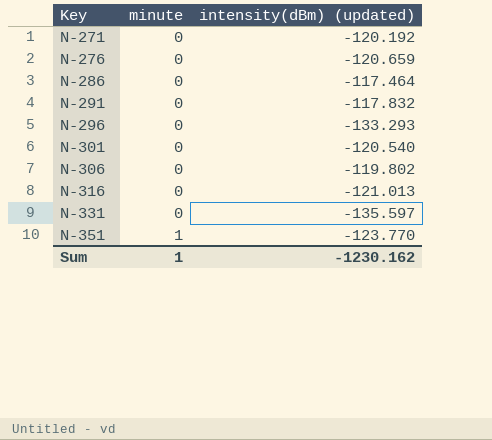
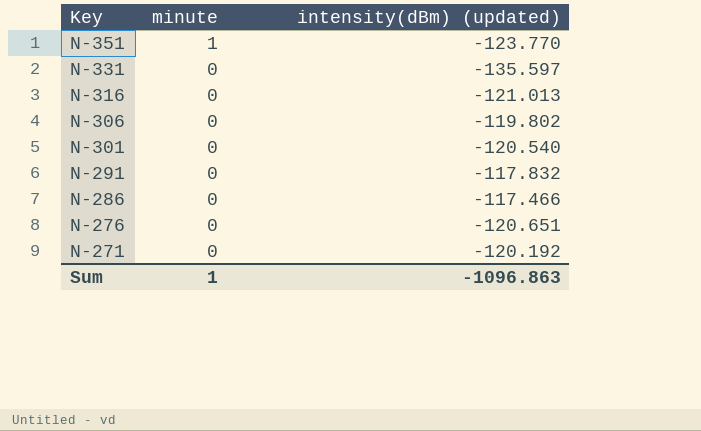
row order: Key ascending -> Key descending
row N-296: 0 | -133.293 -> none
N-286 | intensity(dBm) (updated): -117.464 -> -117.466
N-276 | intensity(dBm) (updated): -120.659 -> -120.651
Sum | intensity(dBm) (updated): -1230.162 -> -1096.863

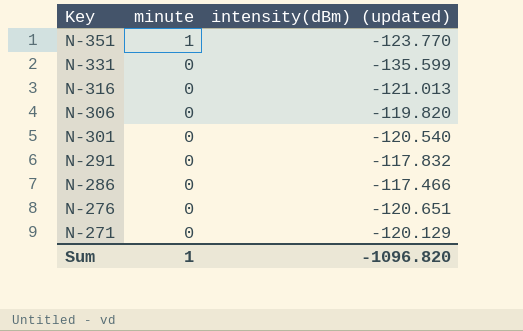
N-331 | intensity(dBm) (updated): -135.597 -> -135.599
N-306 | intensity(dBm) (updated): -119.802 -> -119.820
N-271 | intensity(dBm) (updated): -120.192 -> -120.129
Sum | intensity(dBm) (updated): -1096.863 -> -1096.820

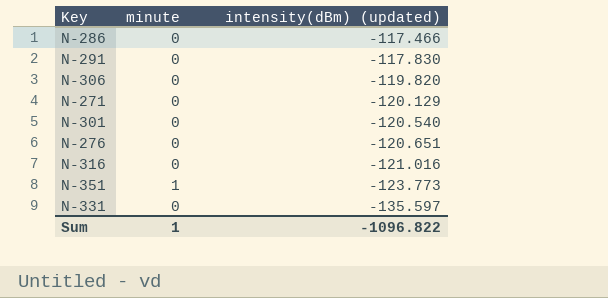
row order: Key descending -> intensity(dBm) (updated) descending
N-291 | intensity(dBm) (updated): -117.832 -> -117.830
N-316 | intensity(dBm) (updated): -121.013 -> -121.016
N-351 | intensity(dBm) (updated): -123.770 -> -123.773
N-331 | intensity(dBm) (updated): -135.599 -> -135.597
Sum | intensity(dBm) (updated): -1096.820 -> -1096.822

